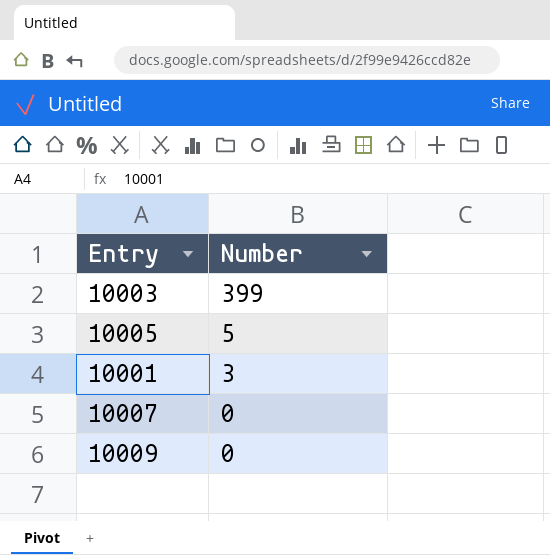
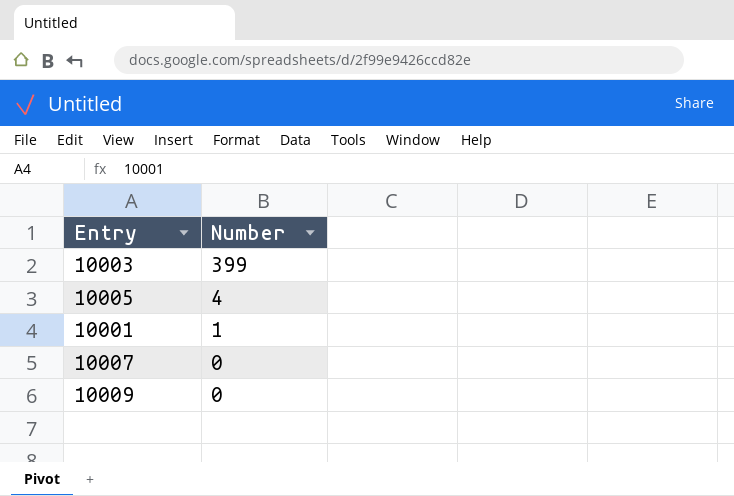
10005 | Number: 5 -> 4
10001 | Number: 3 -> 1

